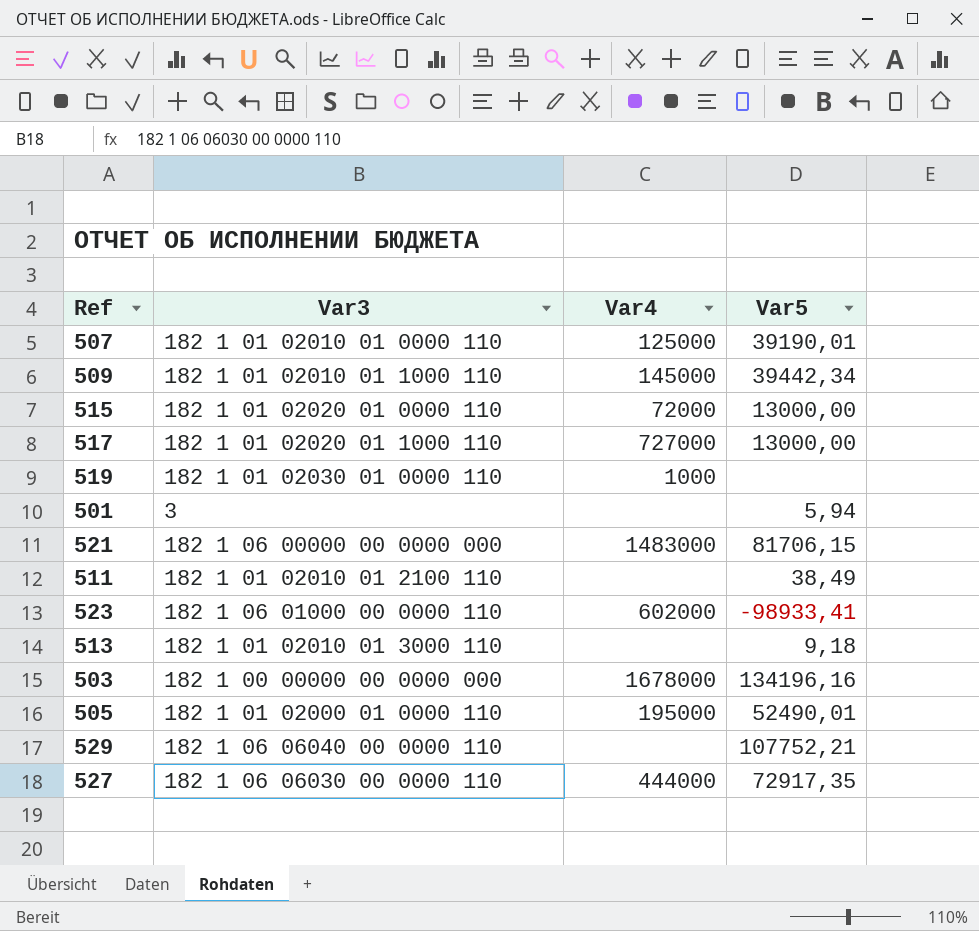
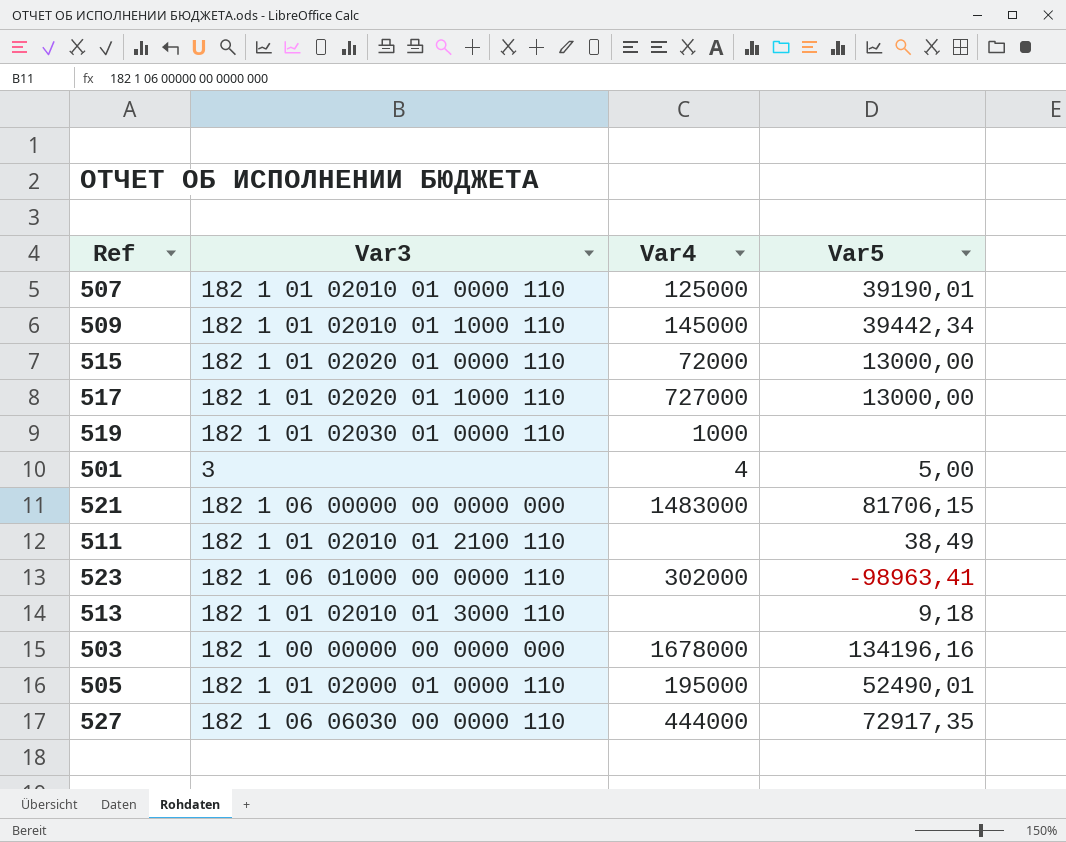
row 529: 182 1 06 06040 00 0000 110 | none | 107752,21 -> none
501 | Var4: none -> 4
501 | Var5: 5,94 -> 5,00
523 | Var4: 602000 -> 302000
523 | Var5: -98933,41 -> -98963,41

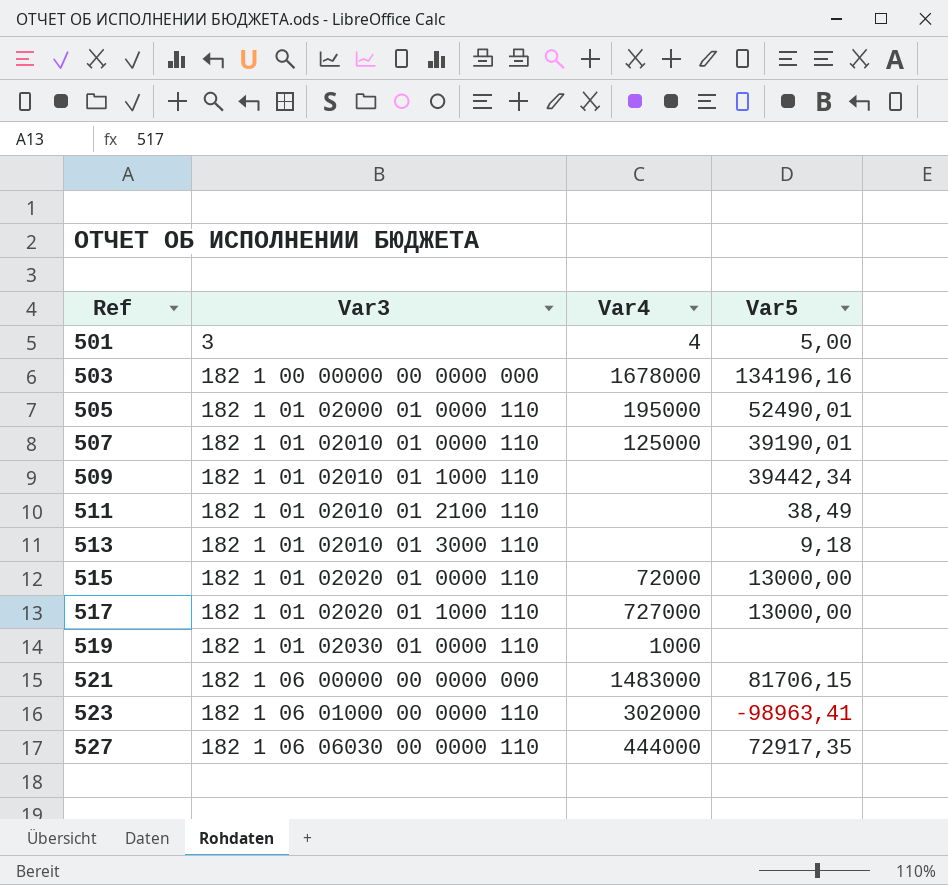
row order: none -> Ref ascending
509 | Var4: 145000 -> none

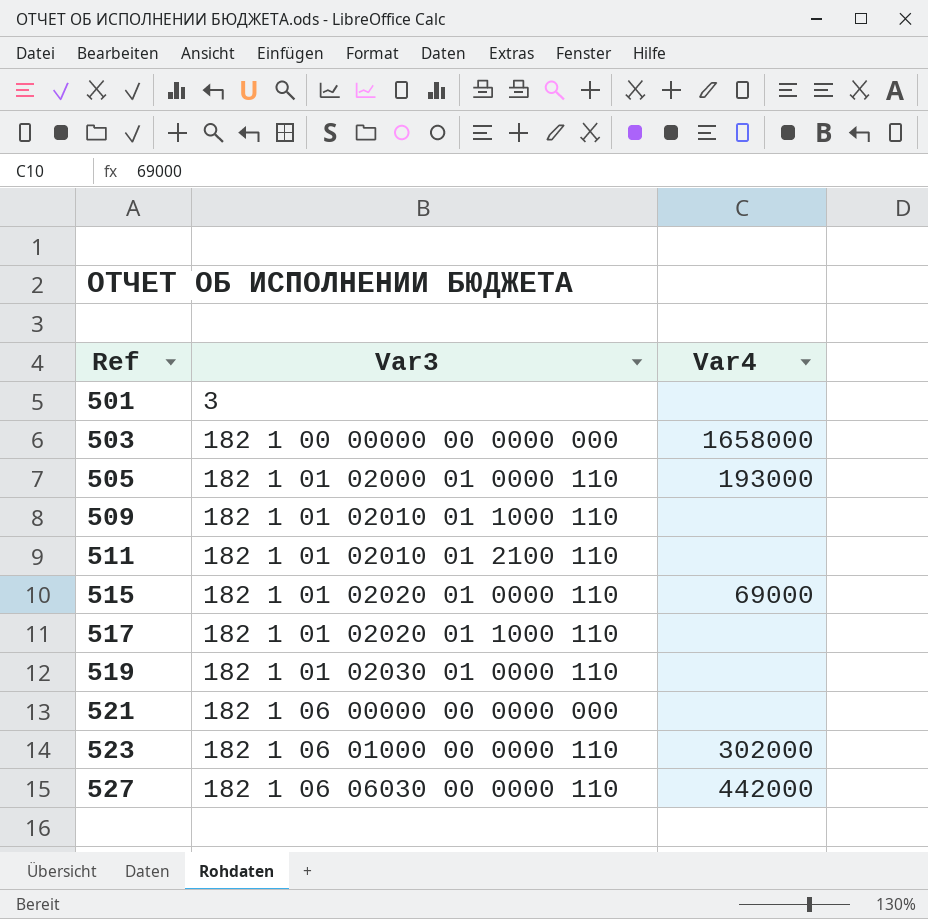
column Var5 | position: 4 -> none
row 507: 182 1 01 02010 01 0000 110 | 125000 | 39190,01 -> none
row 513: 182 1 01 02010 01 3000 110 | none | 9,18 -> none
501 | Var4: 4 -> none
503 | Var4: 1678000 -> 1658000
505 | Var4: 195000 -> 193000
515 | Var4: 72000 -> 69000
517 | Var4: 727000 -> none
519 | Var4: 1000 -> none
521 | Var4: 1483000 -> none
527 | Var4: 444000 -> 442000

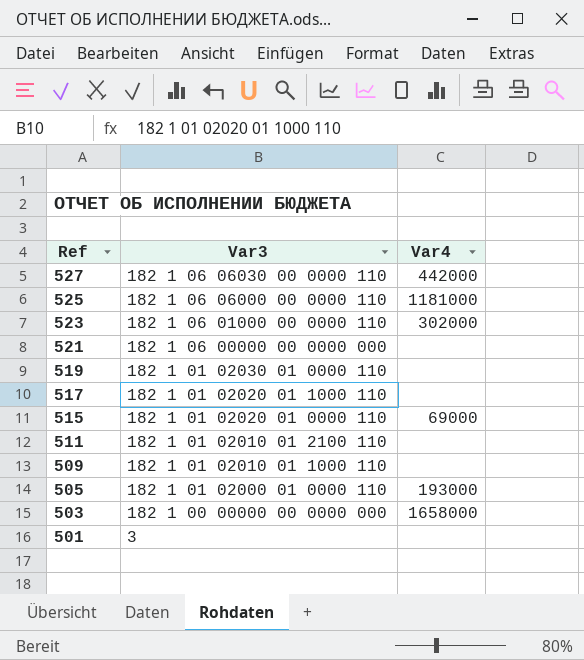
row order: Ref ascending -> Ref descending
row 525: none -> 182 1 06 06000 00 0000 110 | 1181000

